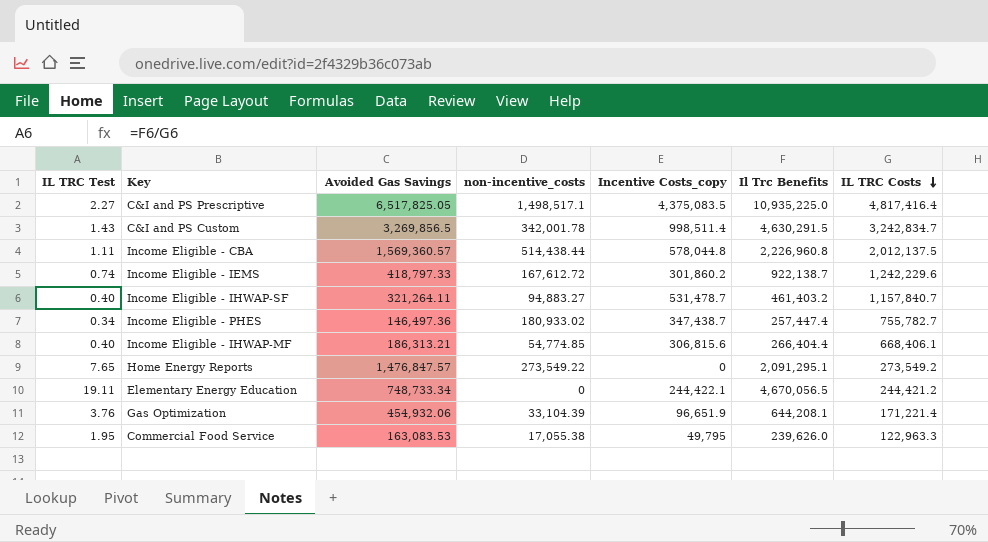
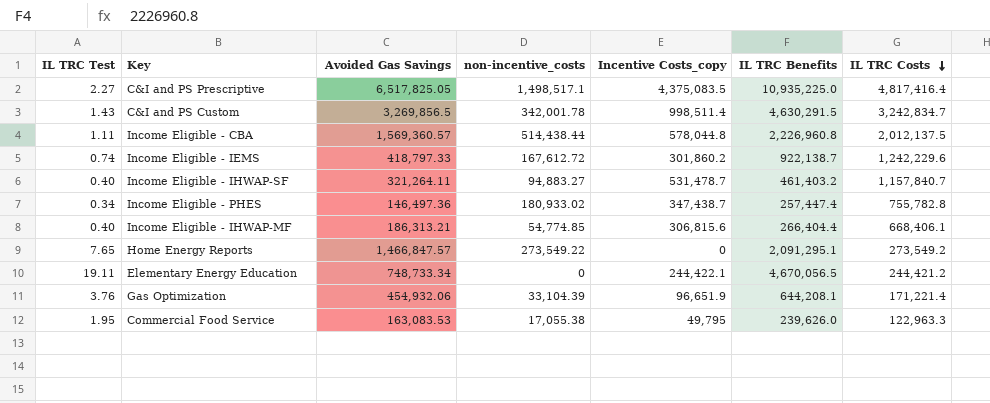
column name: Il Trc Benefits -> IL TRC Benefits
Income Eligible - PHES | IL TRC Costs: 755,782.7 -> 755,782.8
Home Energy Reports | Avoided Gas Savings: 1,476,847.57 -> 1,466,847.57

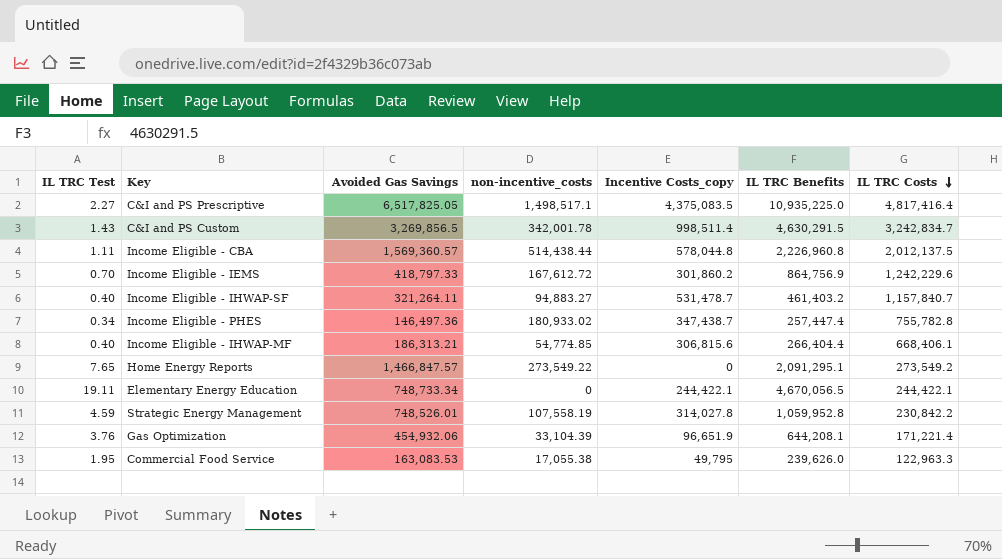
Income Eligible - IEMS | IL TRC Test: 0.74 -> 0.70
Income Eligible - IEMS | IL TRC Benefits: 922,138.7 -> 864,756.9
Elementary Energy Education | IL TRC Costs: 244,421.2 -> 244,422.1
row Strategic Energy Management: none -> 4.59 | 748,526.01 | 107,558.19 | 314,027.8 | 1,059,952.8 | 230,842.2

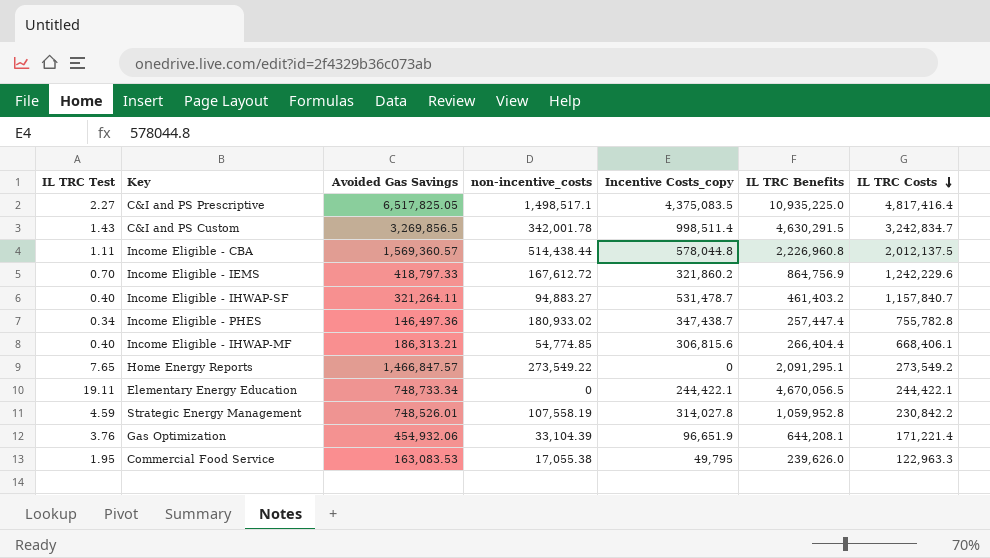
Income Eligible - IEMS | Incentive Costs_copy: 301,860.2 -> 321,860.2

